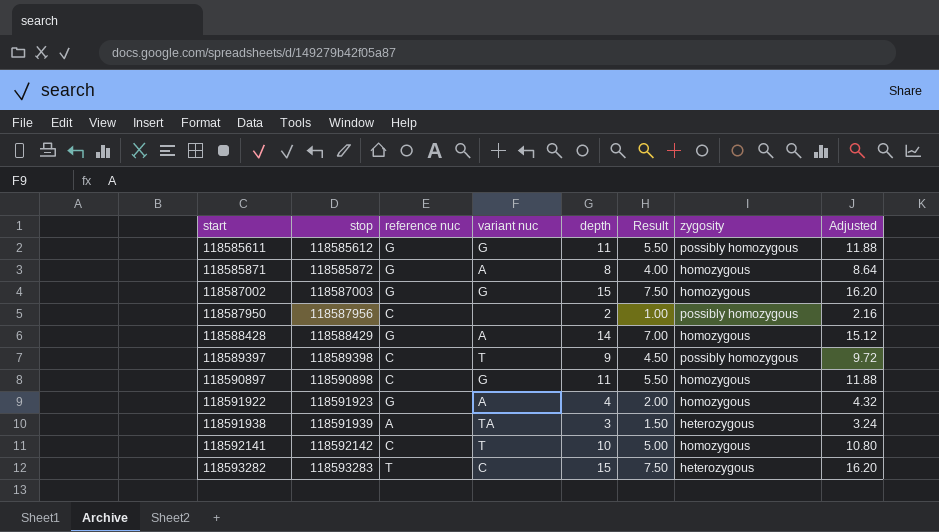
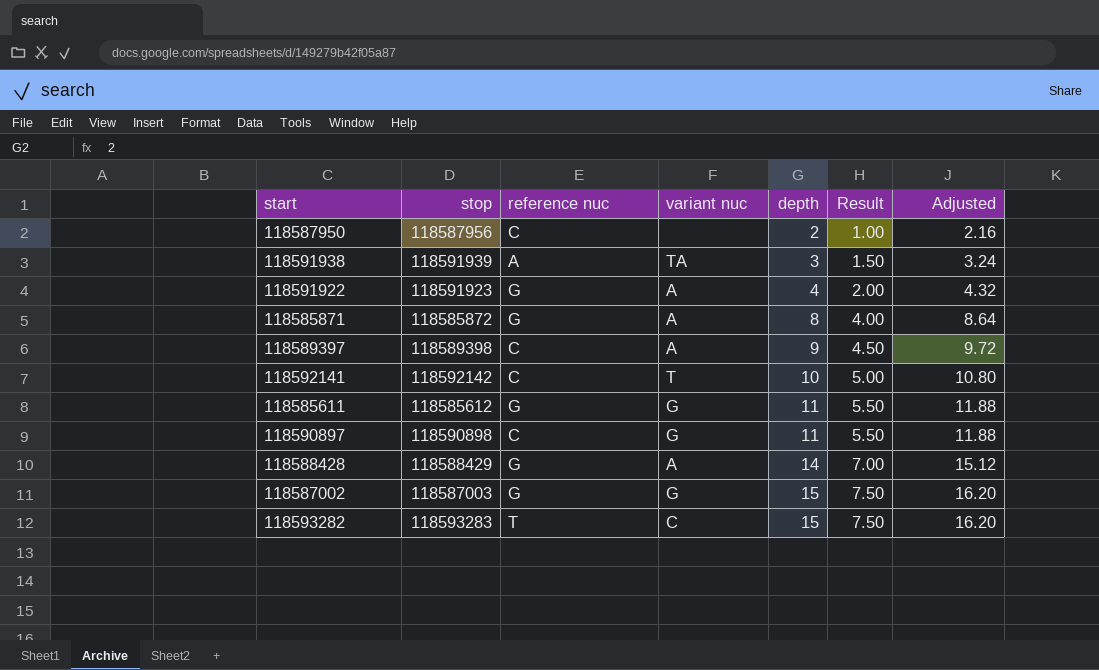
row order: start ascending -> depth ascending
column zygosity | position: 7 -> none
118589397 | variant nuc: T -> A

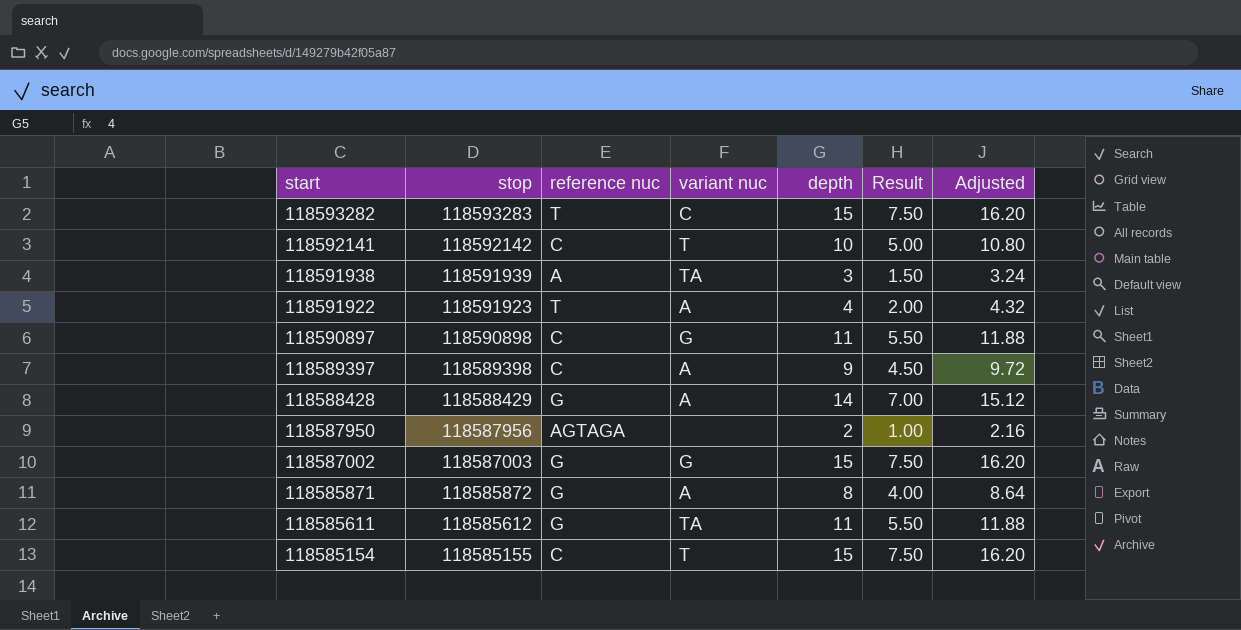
row order: depth ascending -> start descending
118591922 | reference nuc: G -> T
118587950 | reference nuc: C -> AGTAGA
118585611 | variant nuc: G -> TA
row 118585154: none -> 118585155 | C | T | 15 | 7.50 | 16.20

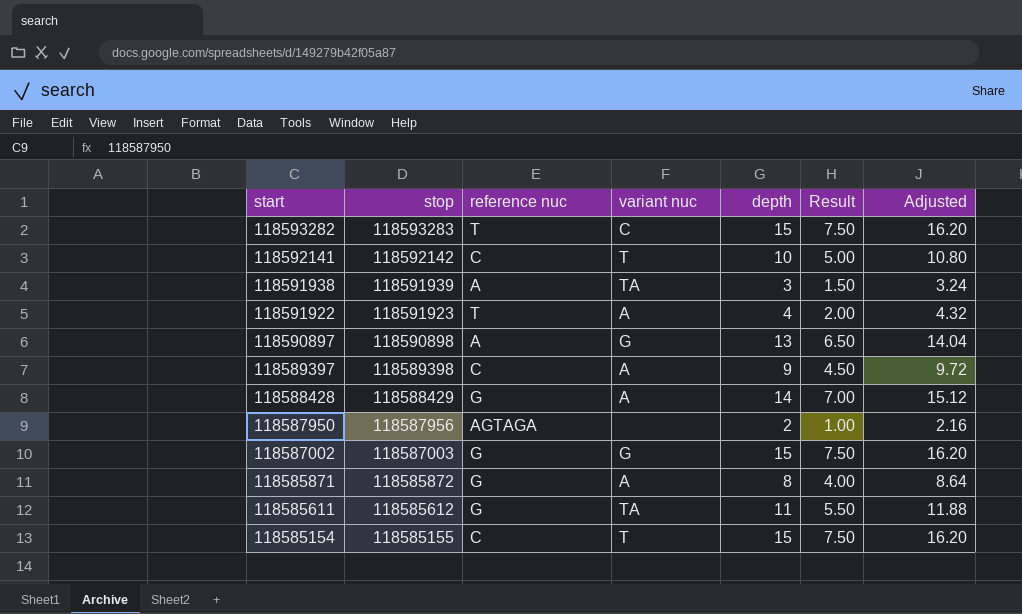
118590897 | reference nuc: C -> A
118590897 | depth: 11 -> 13
118590897 | Result: 5.50 -> 6.50
118590897 | Adjusted: 11.88 -> 14.04

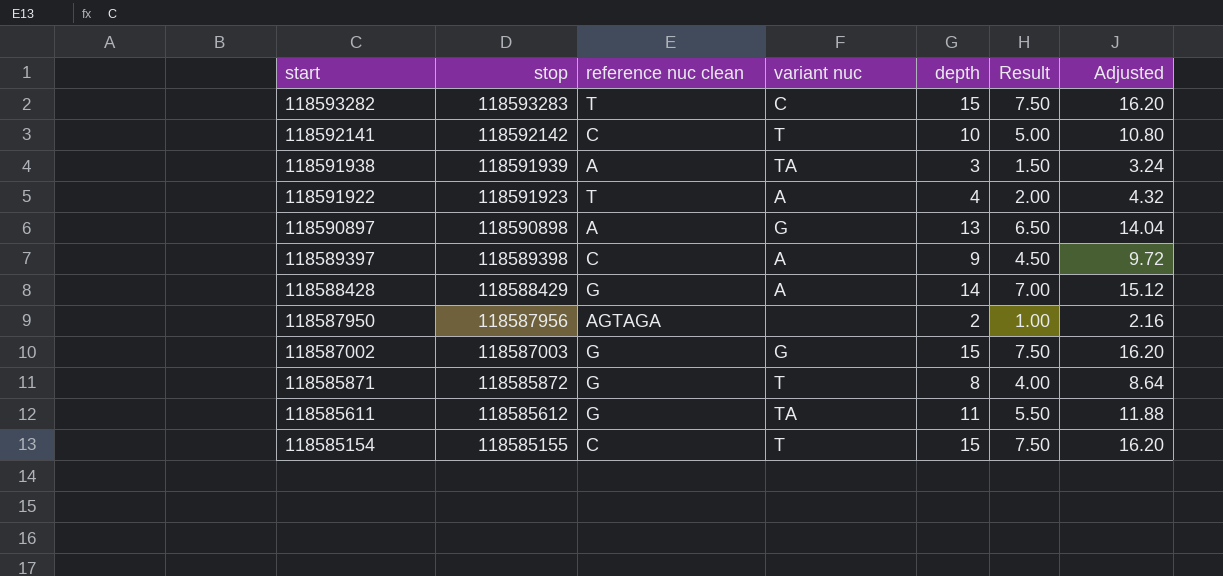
column name: reference nuc -> reference nuc clean
118585871 | variant nuc: A -> T

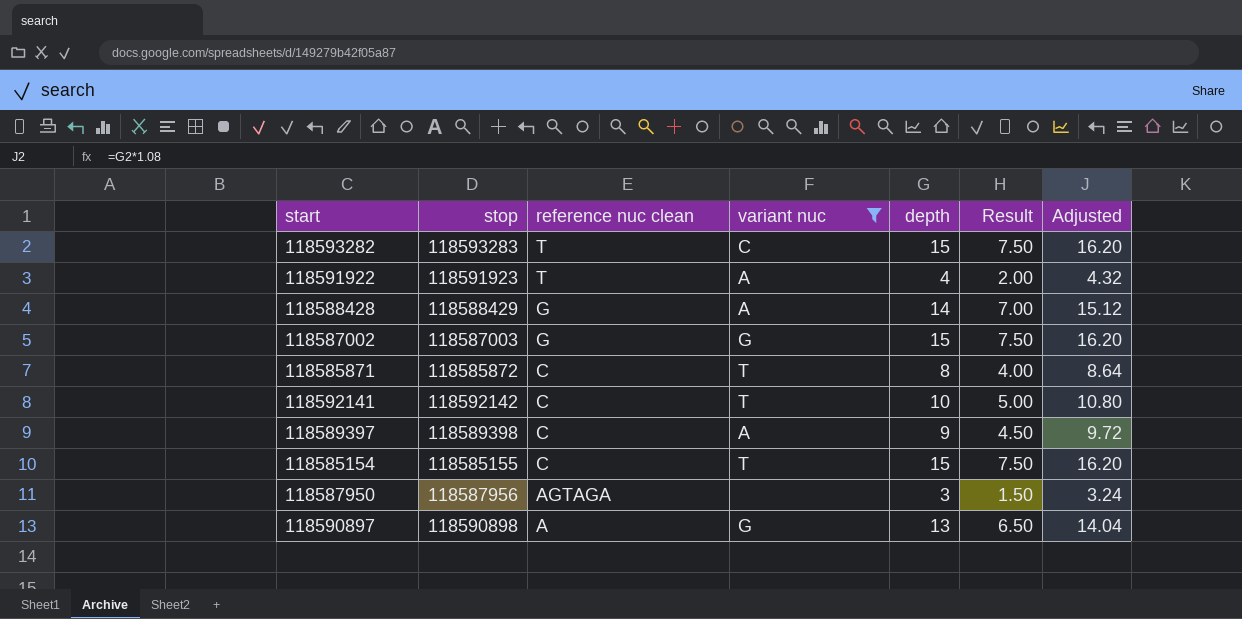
filter: none -> variant nuc != TA
row order: start descending -> reference nuc clean descending
118585871 | reference nuc clean: G -> C
118587950 | depth: 2 -> 3
118587950 | Result: 1.00 -> 1.50
118587950 | Adjusted: 2.16 -> 3.24

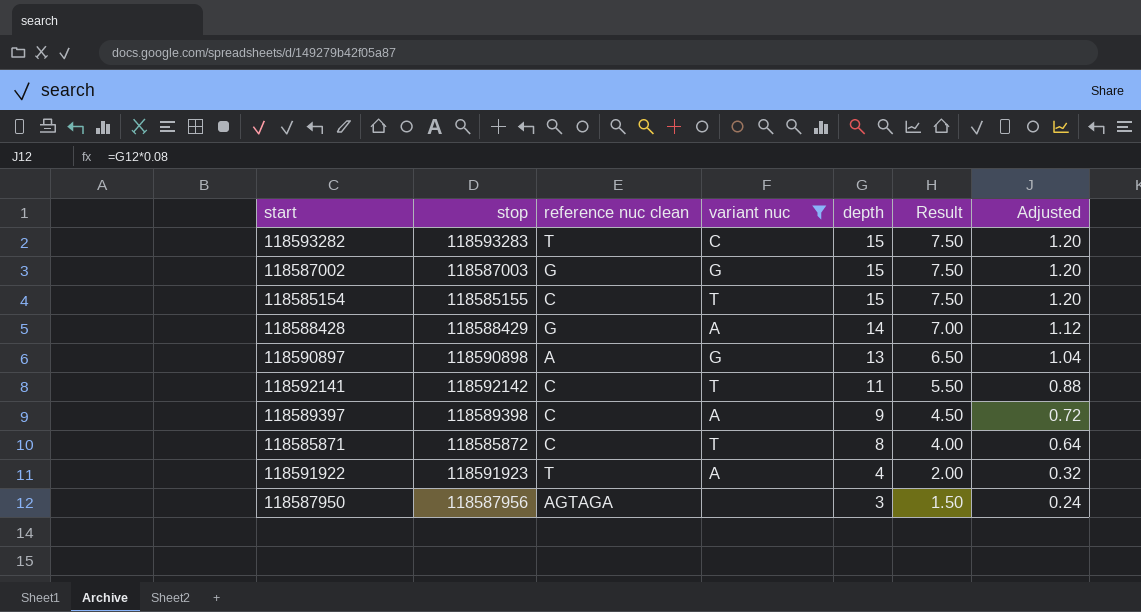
row order: reference nuc clean descending -> depth descending
column Adjusted | formula: [depth] * 1.08 -> [depth] * 0.08
118592141 | depth: 10 -> 11
118592141 | Result: 5.00 -> 5.50

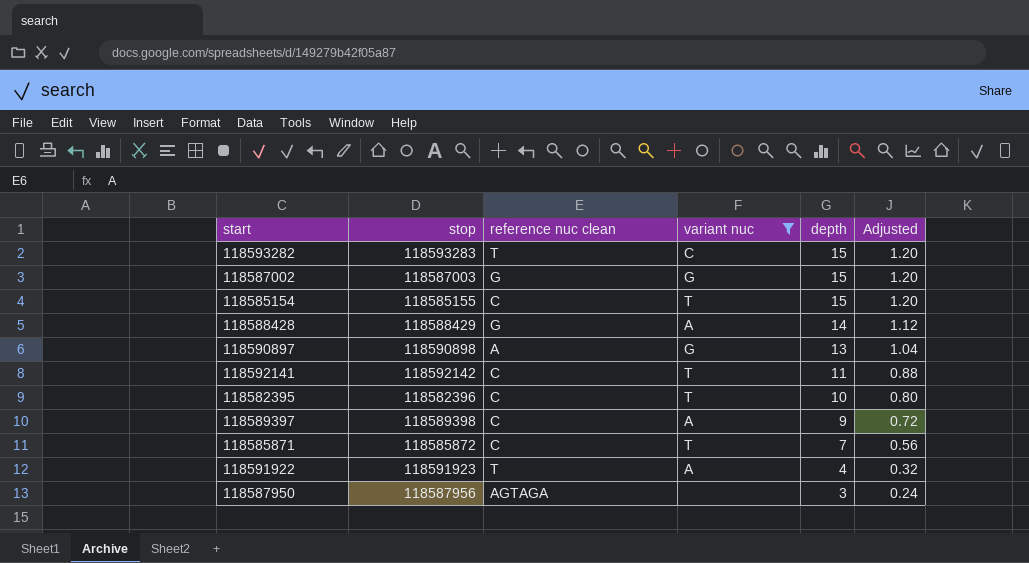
column Result | formula: [depth] * 0.5 -> none
row 118582395: none -> 118582396 | C | T | 10 | 0.80
118585871 | depth: 8 -> 7
118585871 | Adjusted: 0.64 -> 0.56

